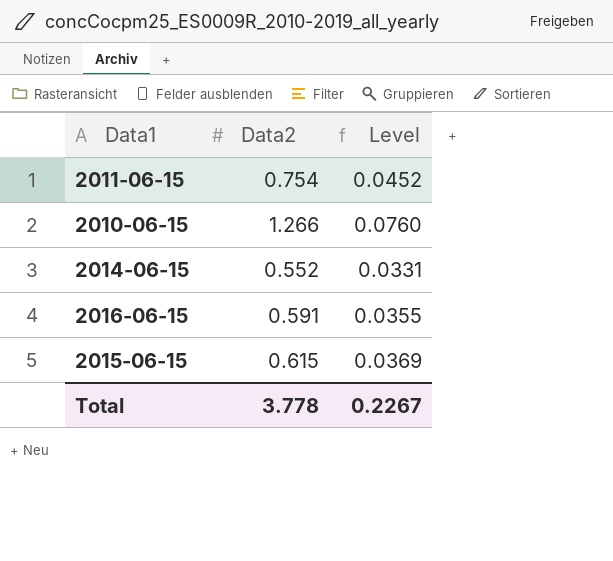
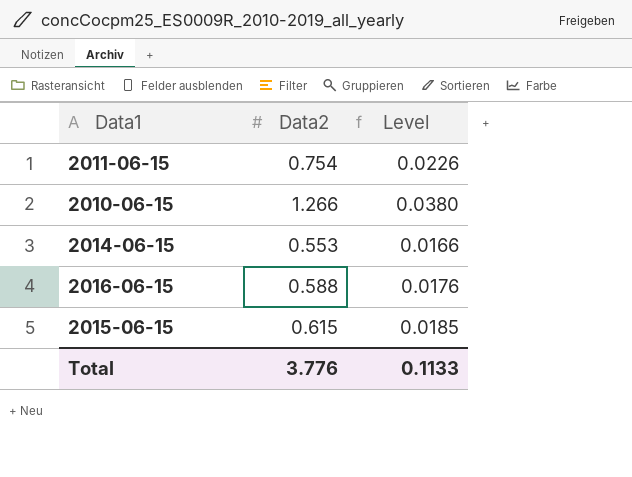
column Level | formula: [Data2] * 0.06 -> [Data2] * 0.03
2014-06-15 | Data2: 0.552 -> 0.553
2016-06-15 | Data2: 0.591 -> 0.588
Total | Data2: 3.778 -> 3.776
Total | Level: 0.2267 -> 0.1133

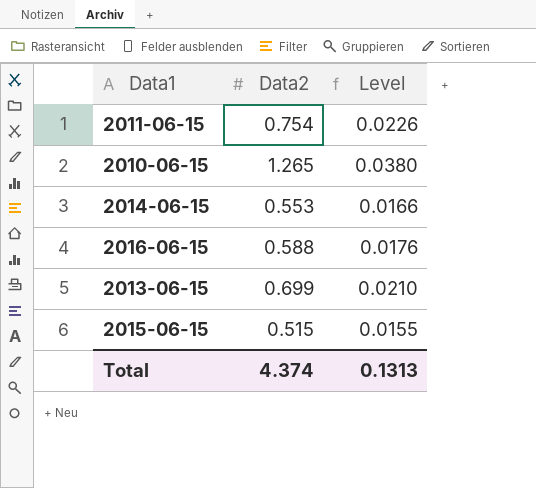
2010-06-15 | Data2: 1.266 -> 1.265
row 2013-06-15: none -> 0.699 | 0.0210
2015-06-15 | Data2: 0.615 -> 0.515
2015-06-15 | Level: 0.0185 -> 0.0155
Total | Data2: 3.776 -> 4.374
Total | Level: 0.1133 -> 0.1313

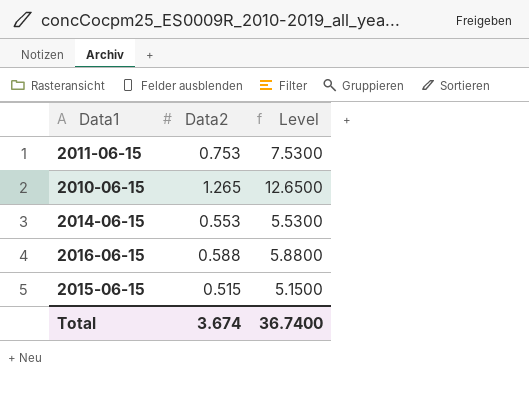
column Level | formula: [Data2] * 0.03 -> [Data2] * 10
row 2013-06-15: 0.699 | 0.0210 -> none
2011-06-15 | Data2: 0.754 -> 0.753
Total | Data2: 4.374 -> 3.674
Total | Level: 0.1313 -> 36.7400

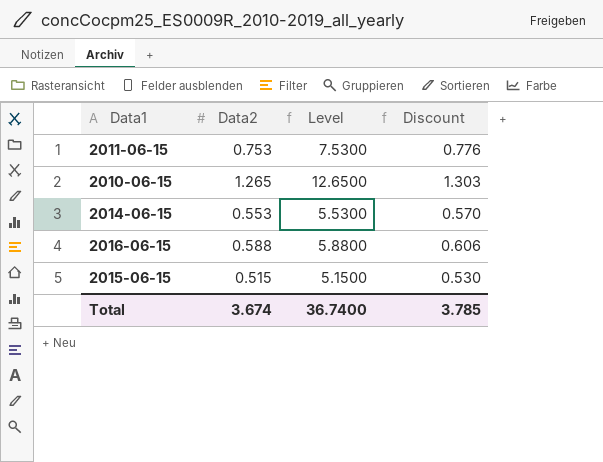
column Discount | formula: none -> [Data2] * 1.03

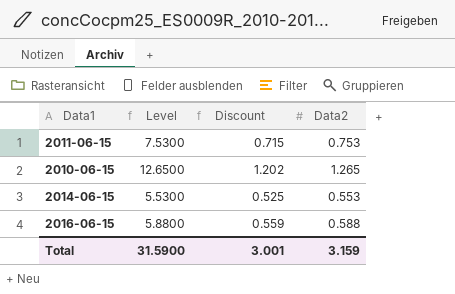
column Discount | formula: [Data2] * 1.03 -> [Data2] * 0.95
column Data2 | position: 2 -> 4
row 2015-06-15: 0.515 | 5.1500 | 0.530 -> none
Total | Level: 36.7400 -> 31.5900
Total | Discount: 3.785 -> 3.001
Total | Data2: 3.674 -> 3.159

